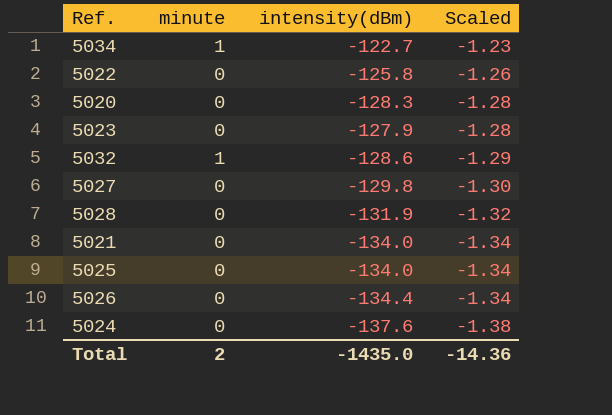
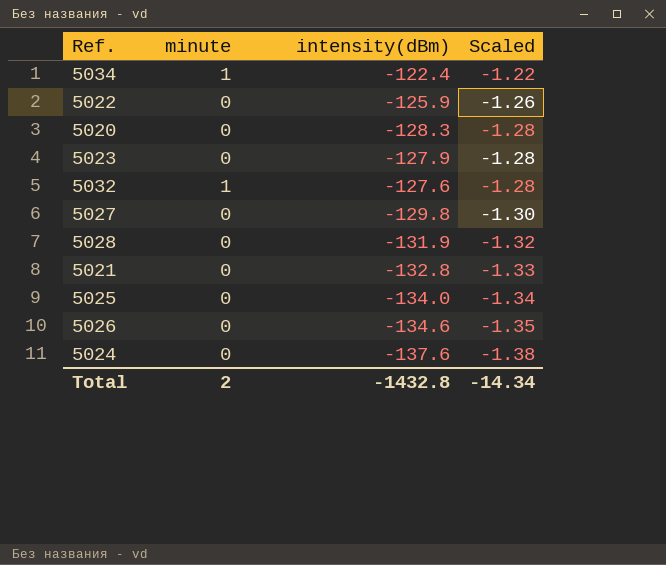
5034 | intensity(dBm): -122.7 -> -122.4
5034 | Scaled: -1.23 -> -1.22
5022 | intensity(dBm): -125.8 -> -125.9
5032 | intensity(dBm): -128.6 -> -127.6
5032 | Scaled: -1.29 -> -1.28
5021 | intensity(dBm): -134.0 -> -132.8
5021 | Scaled: -1.34 -> -1.33
5026 | intensity(dBm): -134.4 -> -134.6
5026 | Scaled: -1.34 -> -1.35
Total | intensity(dBm): -1435.0 -> -1432.8
Total | Scaled: -14.36 -> -14.34

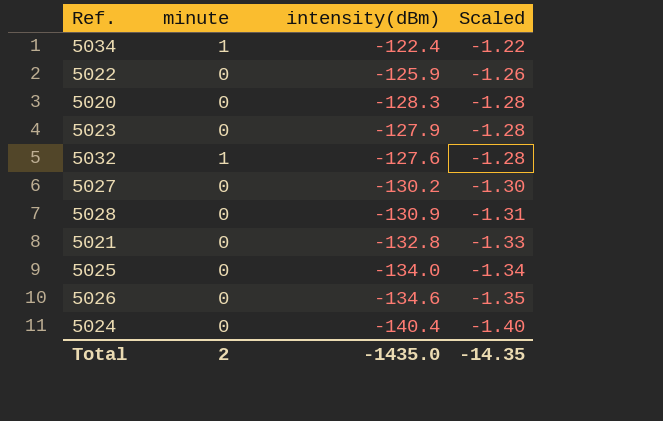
5027 | intensity(dBm): -129.8 -> -130.2
5028 | intensity(dBm): -131.9 -> -130.9
5028 | Scaled: -1.32 -> -1.31
5024 | intensity(dBm): -137.6 -> -140.4
5024 | Scaled: -1.38 -> -1.40
Total | intensity(dBm): -1432.8 -> -1435.0
Total | Scaled: -14.34 -> -14.35

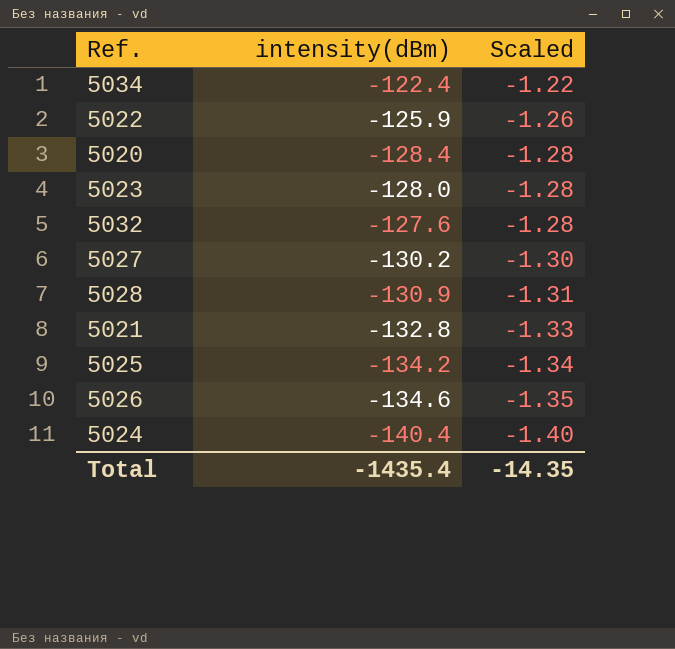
column minute | position: 2 -> none
5020 | intensity(dBm): -128.3 -> -128.4
5023 | intensity(dBm): -127.9 -> -128.0
5025 | intensity(dBm): -134.0 -> -134.2
Total | intensity(dBm): -1435.0 -> -1435.4

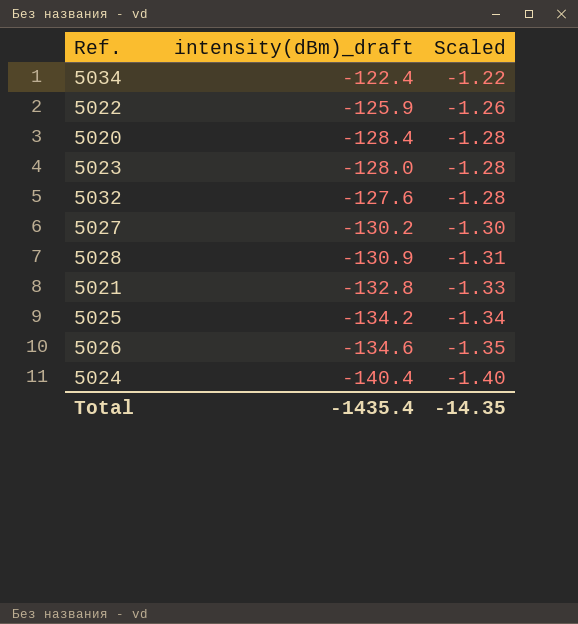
column name: intensity(dBm) -> intensity(dBm)_draft

